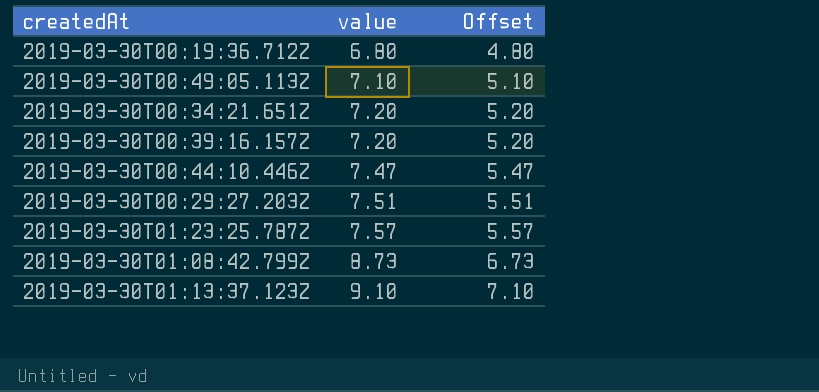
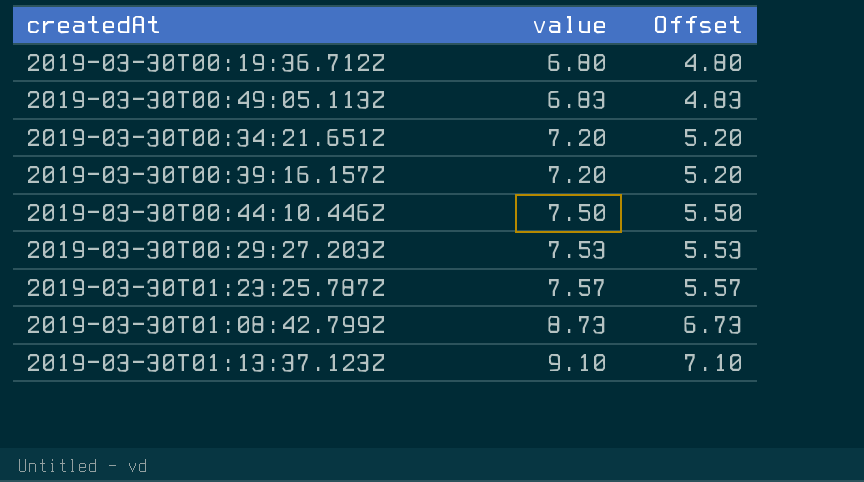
2019-03-30T00:49:05.113Z | value: 7.10 -> 6.83
2019-03-30T00:49:05.113Z | Offset: 5.10 -> 4.83
2019-03-30T00:44:10.446Z | value: 7.47 -> 7.50
2019-03-30T00:44:10.446Z | Offset: 5.47 -> 5.50
2019-03-30T00:29:27.203Z | value: 7.51 -> 7.53
2019-03-30T00:29:27.203Z | Offset: 5.51 -> 5.53

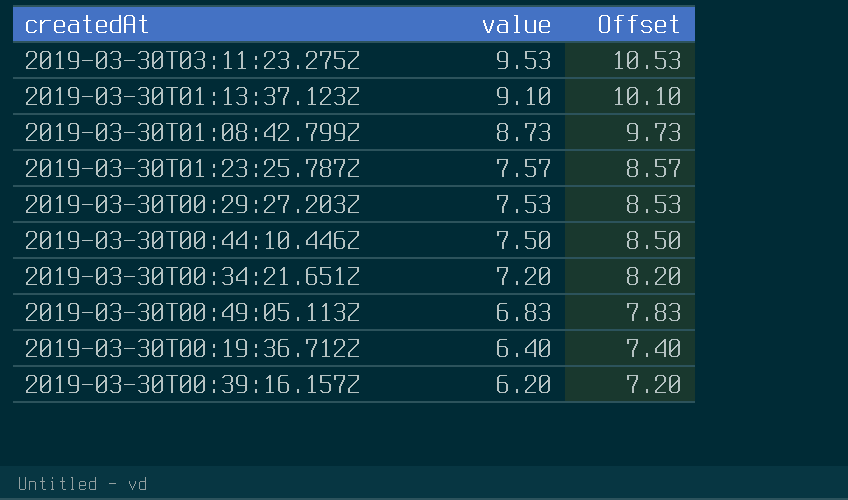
row order: value ascending -> value descending
column Offset | formula: [value] - 2 -> [value] + 1
row 2019-03-30T03:11:23.275Z: none -> 9.53 | 10.53
2019-03-30T00:19:36.712Z | value: 6.80 -> 6.40
2019-03-30T00:39:16.157Z | value: 7.20 -> 6.20

